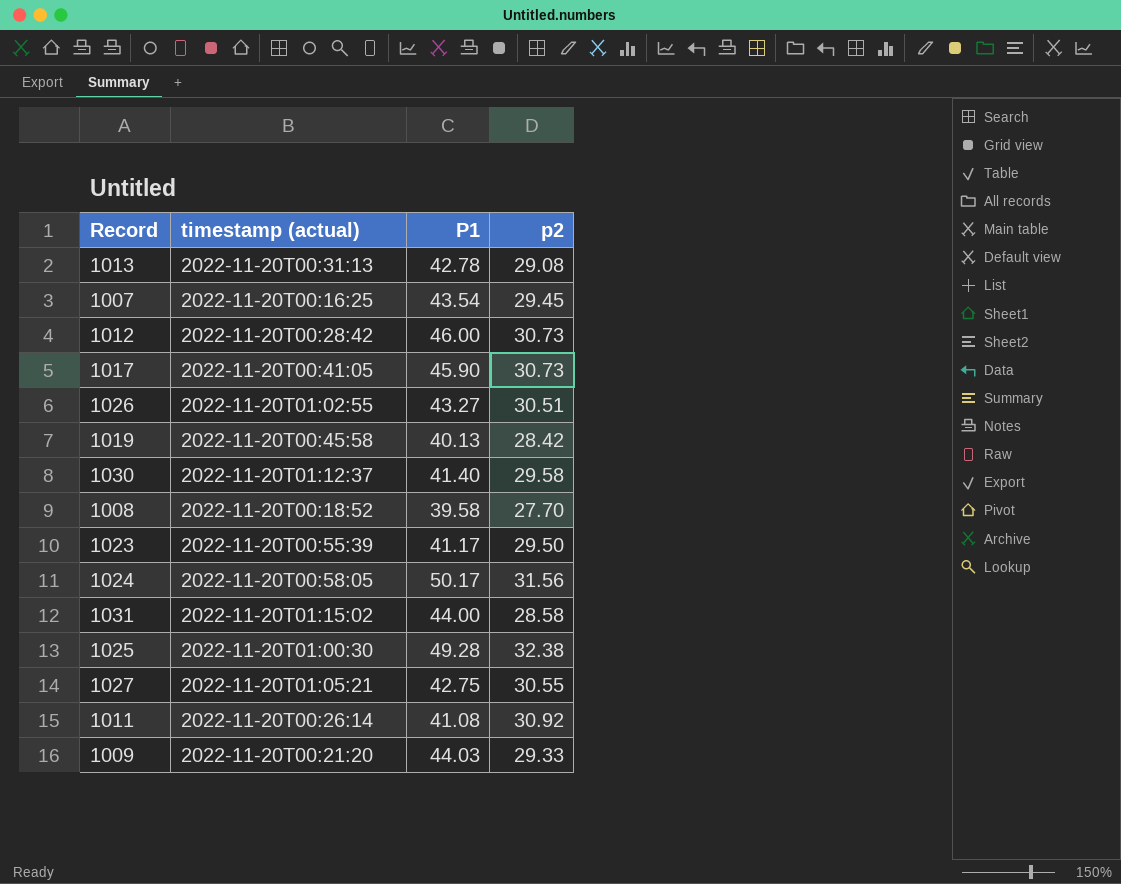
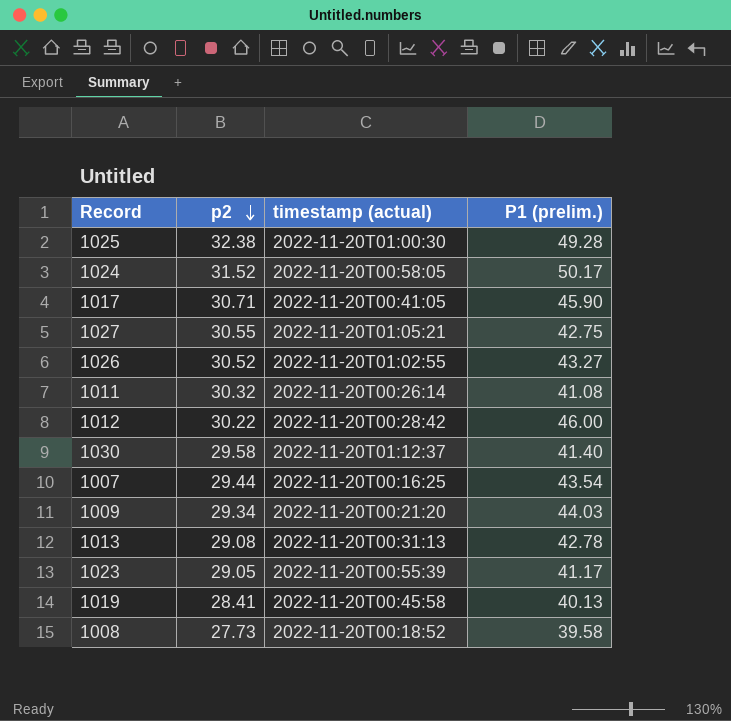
row order: none -> p2 descending
column p2 | position: 4 -> 2
column name: P1 -> P1 (prelim.)
row 1031: 2022-11-20T01:15:02 | 44.00 | 28.58 -> none
1024 | p2: 31.56 -> 31.52
1017 | p2: 30.73 -> 30.71
1026 | p2: 30.51 -> 30.52
1011 | p2: 30.92 -> 30.32
1012 | p2: 30.73 -> 30.22
1007 | p2: 29.45 -> 29.44
1009 | p2: 29.33 -> 29.34
1023 | p2: 29.50 -> 29.05
1019 | p2: 28.42 -> 28.41
1008 | p2: 27.70 -> 27.73

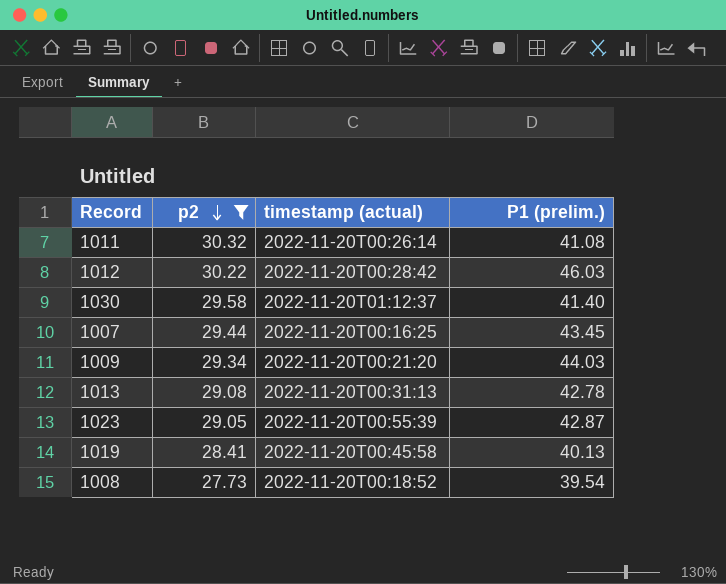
filter: none -> p2 <= 30.32
1012 | P1 (prelim.): 46.00 -> 46.03
1007 | P1 (prelim.): 43.54 -> 43.45
1023 | P1 (prelim.): 41.17 -> 42.87
1008 | P1 (prelim.): 39.58 -> 39.54

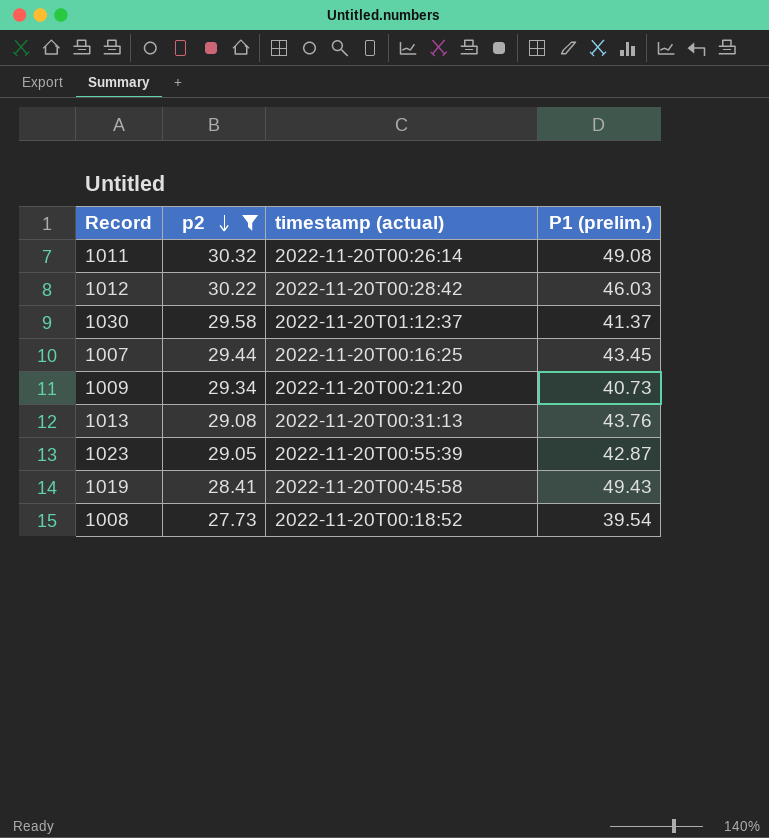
1011 | P1 (prelim.): 41.08 -> 49.08
1030 | P1 (prelim.): 41.40 -> 41.37
1009 | P1 (prelim.): 44.03 -> 40.73
1013 | P1 (prelim.): 42.78 -> 43.76
1019 | P1 (prelim.): 40.13 -> 49.43

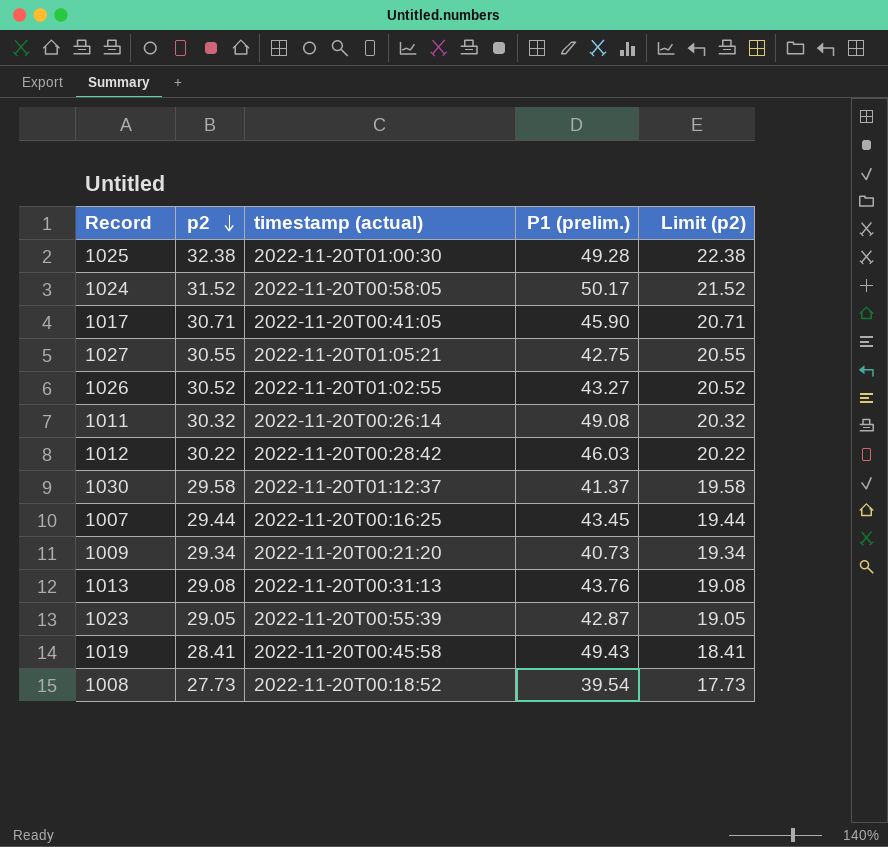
filter: p2 <= 30.32 -> none
column Limit (p2) | formula: none -> [p2] - 10

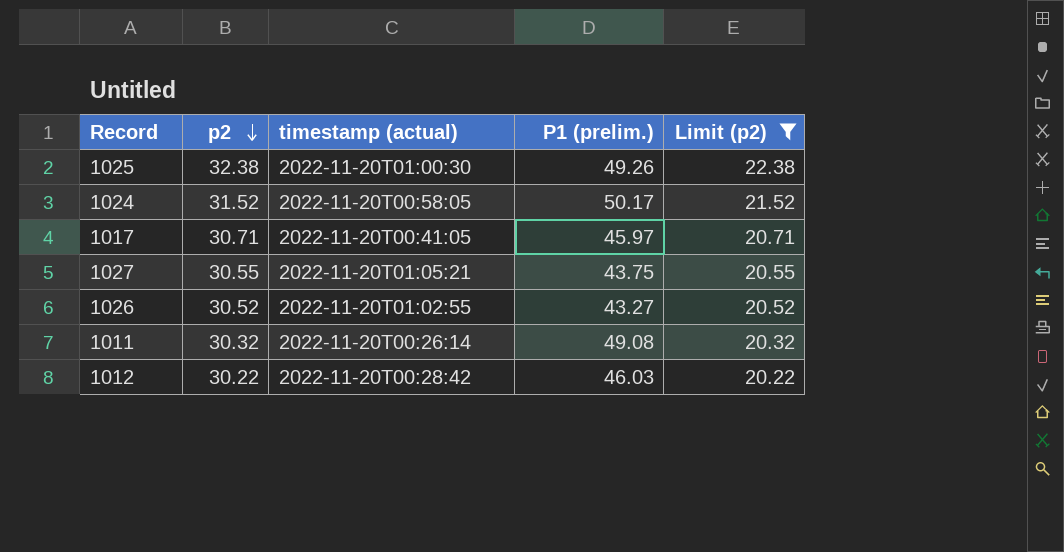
filter: none -> Limit (p2) >= 20.22
1025 | P1 (prelim.): 49.28 -> 49.26
1017 | P1 (prelim.): 45.90 -> 45.97
1027 | P1 (prelim.): 42.75 -> 43.75

